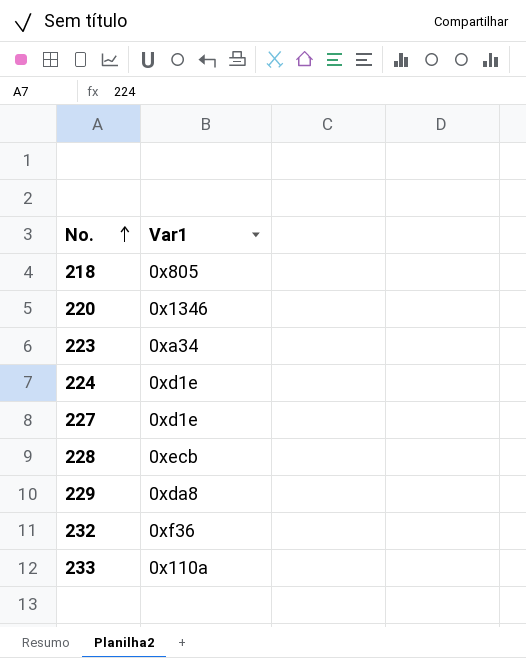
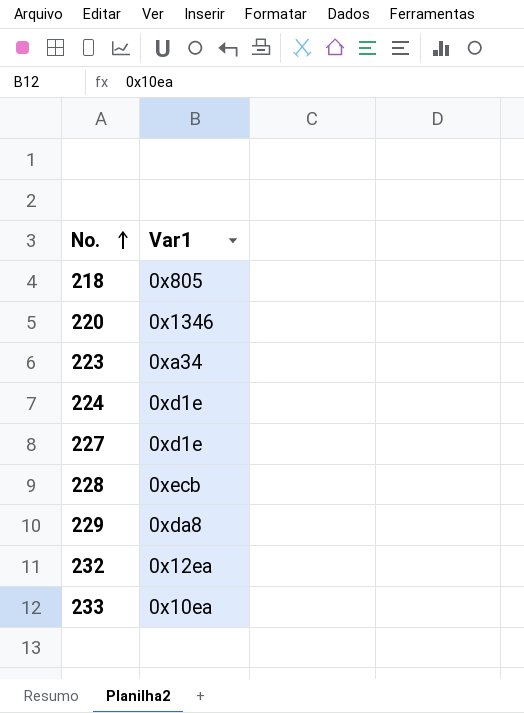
232 | Var1: 0xf36 -> 0x12ea
233 | Var1: 0x110a -> 0x10ea

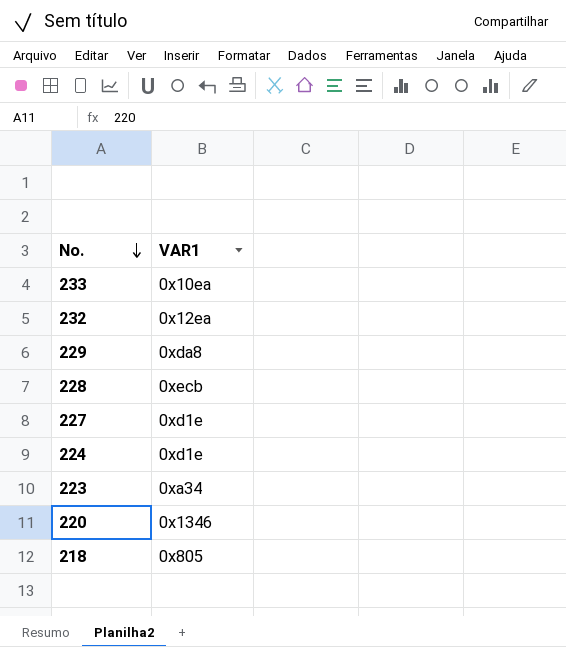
row order: No. ascending -> No. descending
column name: Var1 -> VAR1

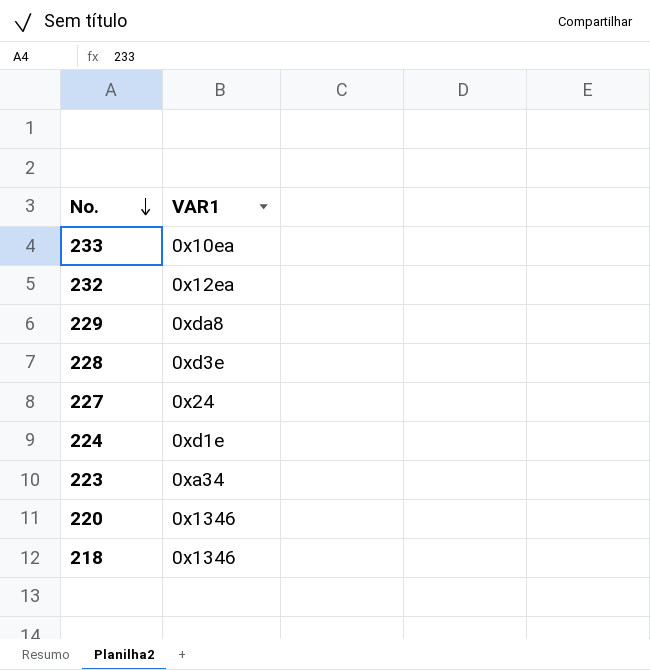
228 | VAR1: 0xecb -> 0xd3e
227 | VAR1: 0xd1e -> 0x24
218 | VAR1: 0x805 -> 0x1346

